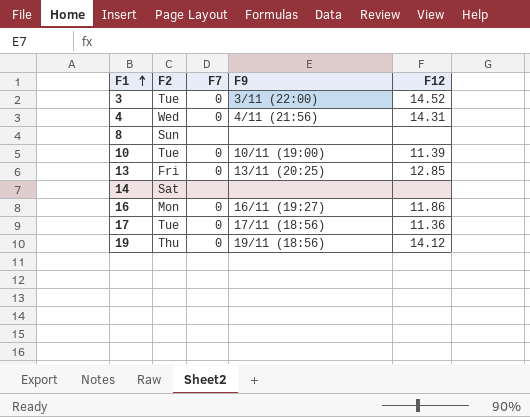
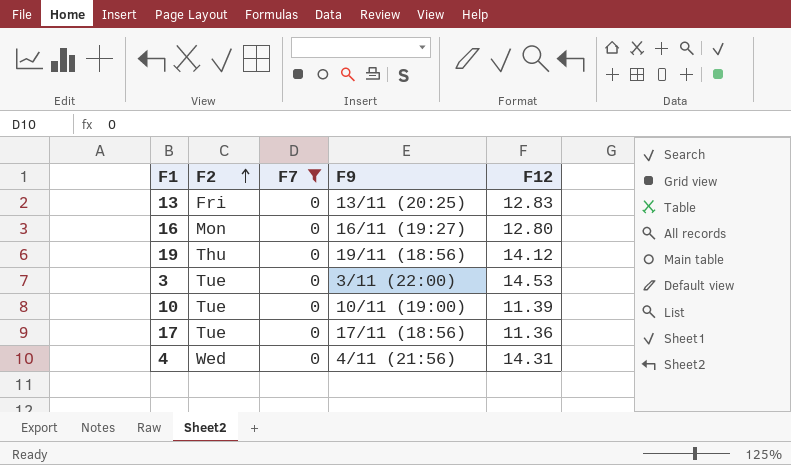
filter: none -> F7 = 0
row order: F1 ascending -> F2 ascending
13 | F12: 12.85 -> 12.83
16 | F12: 11.86 -> 12.80
3 | F12: 14.52 -> 14.53

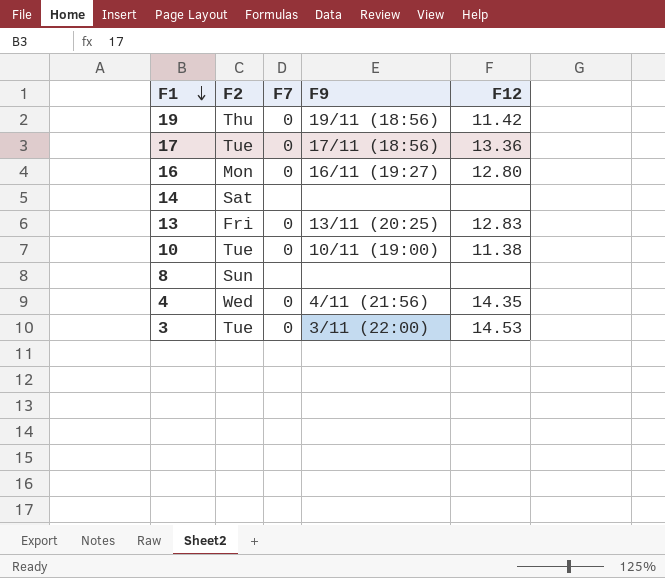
filter: F7 = 0 -> none
row order: F2 ascending -> F1 descending
19 | F12: 14.12 -> 11.42
17 | F12: 11.36 -> 13.36
10 | F12: 11.39 -> 11.38
4 | F12: 14.31 -> 14.35

